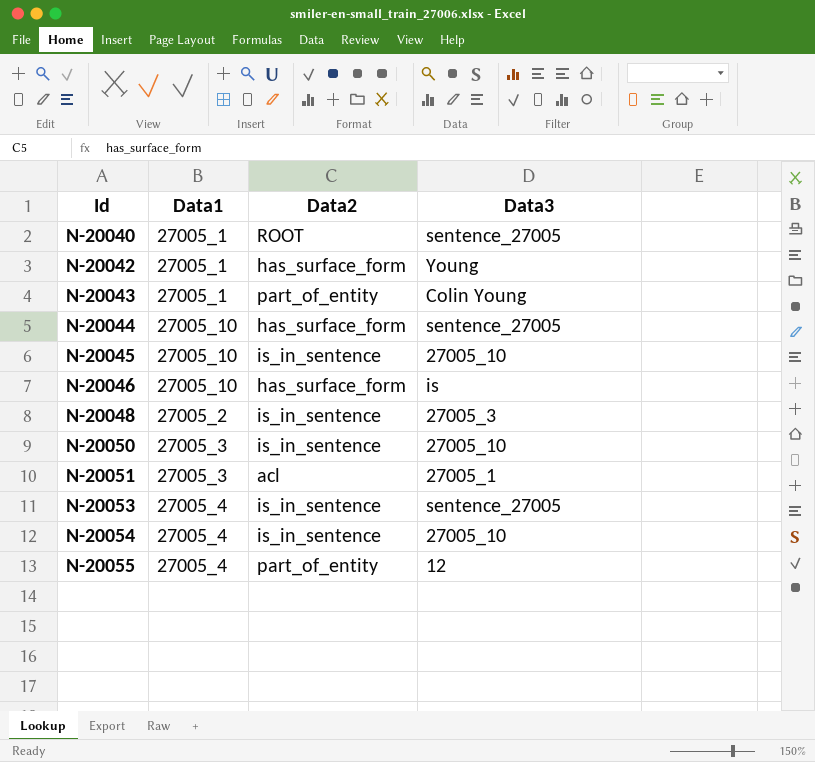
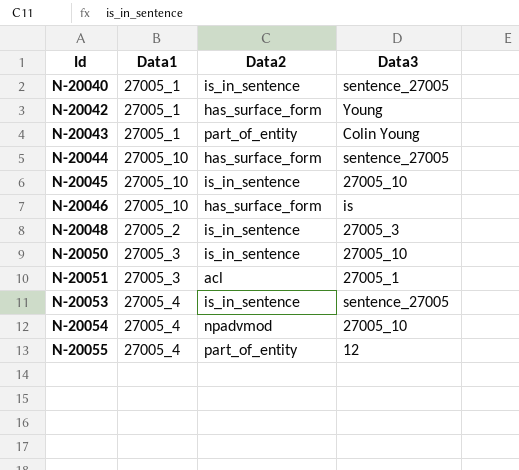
N-20040 | Data2: ROOT -> is_in_sentence
N-20054 | Data2: is_in_sentence -> npadvmod

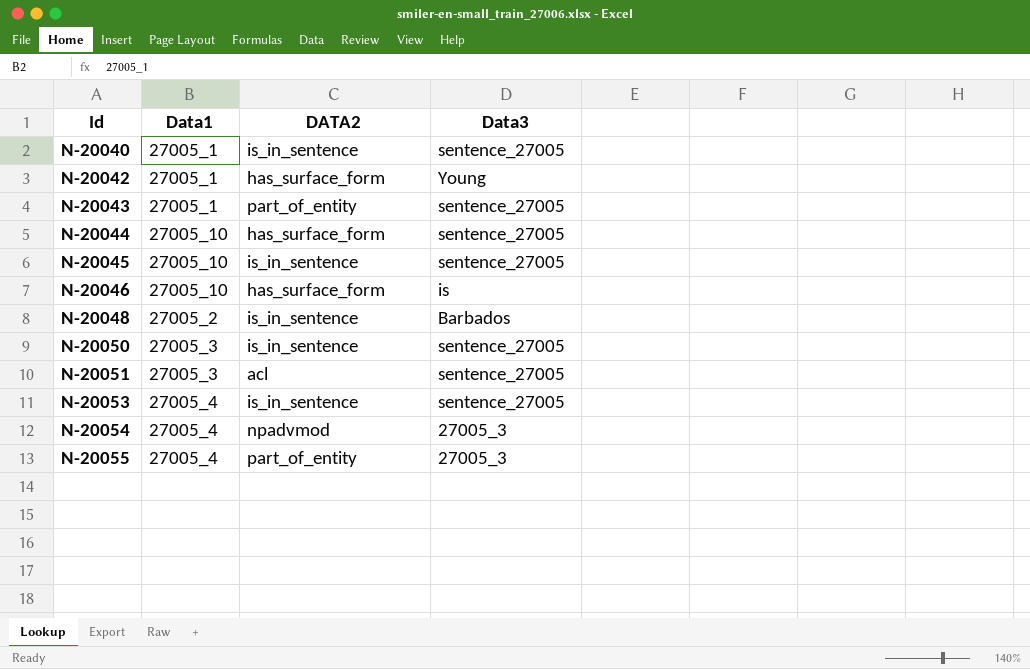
column name: Data2 -> DATA2
N-20043 | Data3: Colin Young -> sentence_27005
N-20045 | Data3: 27005_10 -> sentence_27005
N-20048 | Data3: 27005_3 -> Barbados
N-20050 | Data3: 27005_10 -> sentence_27005
N-20051 | Data3: 27005_1 -> sentence_27005
N-20054 | Data3: 27005_10 -> 27005_3
N-20055 | Data3: 12 -> 27005_3

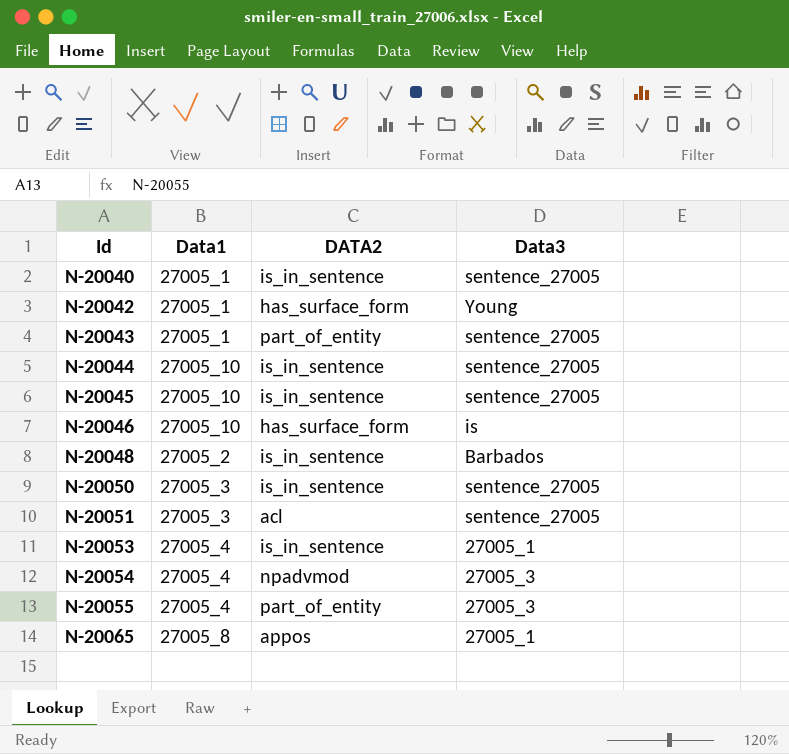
N-20044 | DATA2: has_surface_form -> is_in_sentence
N-20053 | Data3: sentence_27005 -> 27005_1
row N-20065: none -> 27005_8 | appos | 27005_1

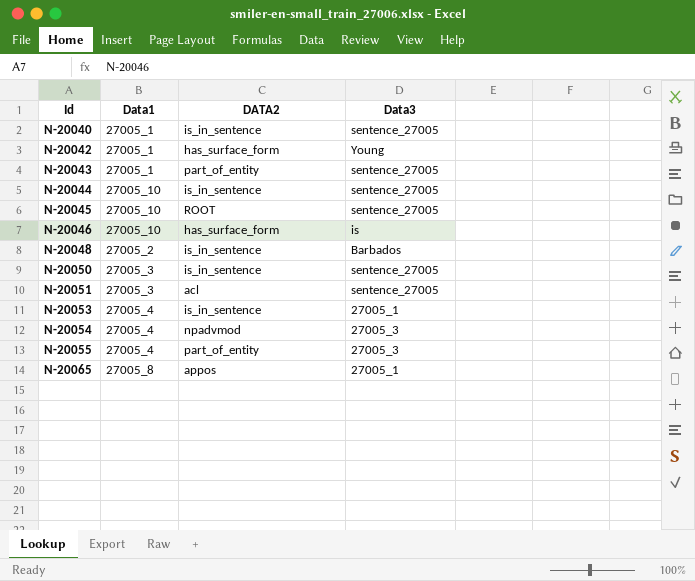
N-20045 | DATA2: is_in_sentence -> ROOT

